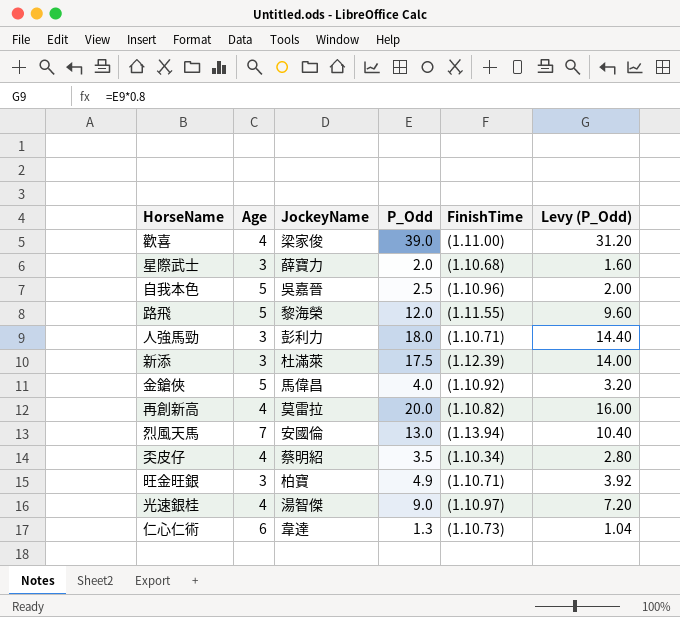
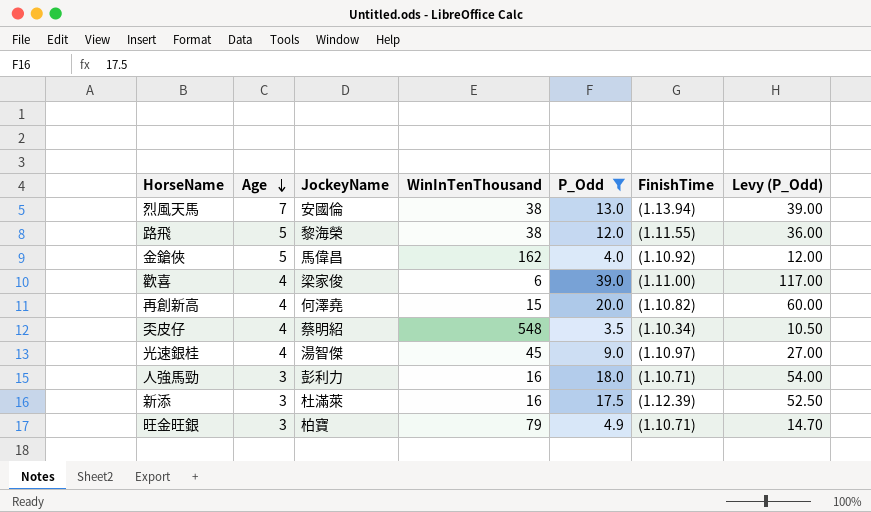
filter: none -> P_Odd >= 3.5
row order: none -> Age descending
column WinInTenThousand | position: none -> 4
column Levy (P_Odd) | formula: [P_Odd] * 0.8 -> [P_Odd] * 3
再創新高 | JockeyName: 莫雷拉 -> 何澤堯

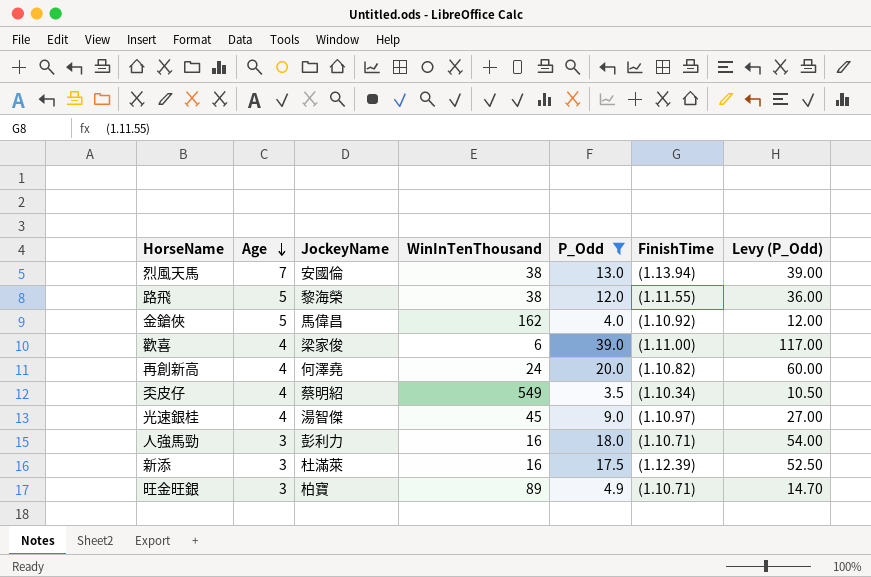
再創新高 | WinInTenThousand: 15 -> 24
奀皮仔 | WinInTenThousand: 548 -> 549
旺金旺銀 | WinInTenThousand: 79 -> 89

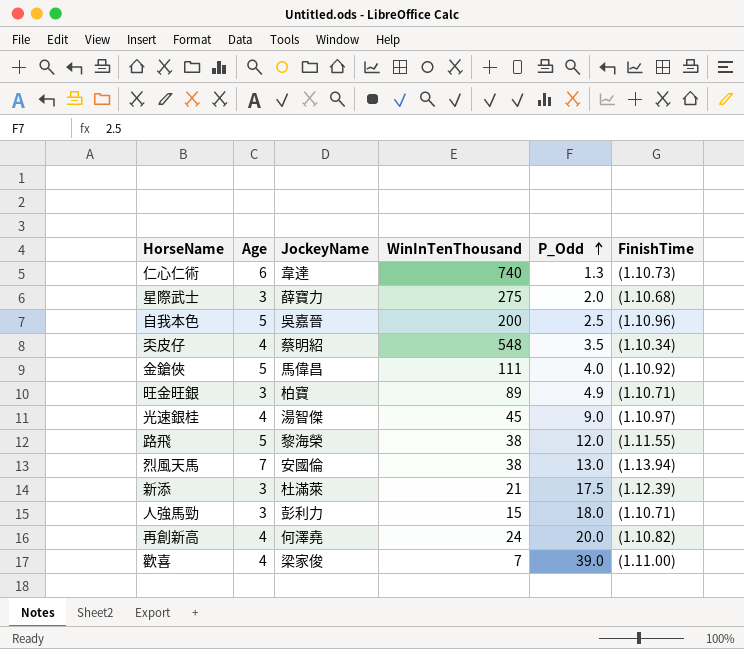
filter: P_Odd >= 3.5 -> none
row order: Age descending -> P_Odd ascending
column Levy (P_Odd) | formula: [P_Odd] * 3 -> none
奀皮仔 | WinInTenThousand: 549 -> 548
金鎗俠 | WinInTenThousand: 162 -> 111
新添 | WinInTenThousand: 16 -> 21
人強馬勁 | WinInTenThousand: 16 -> 15
歡喜 | WinInTenThousand: 6 -> 7

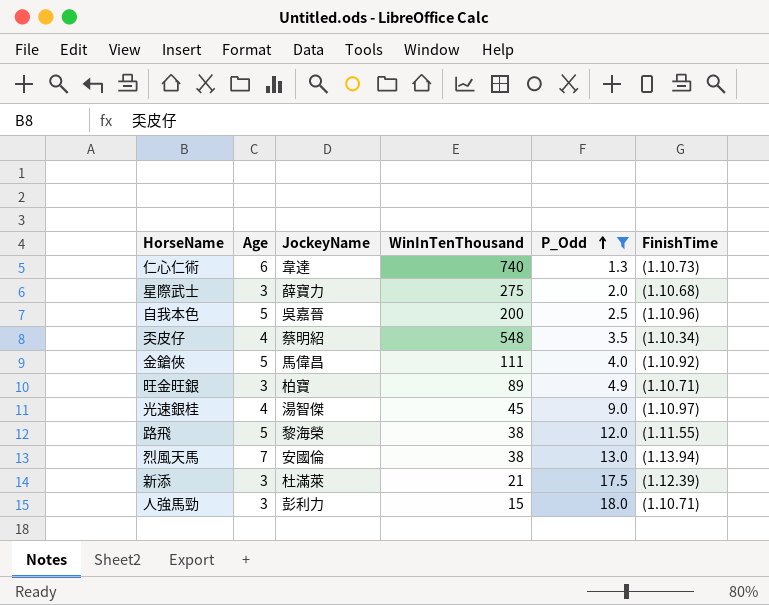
filter: none -> P_Odd <= 18.0

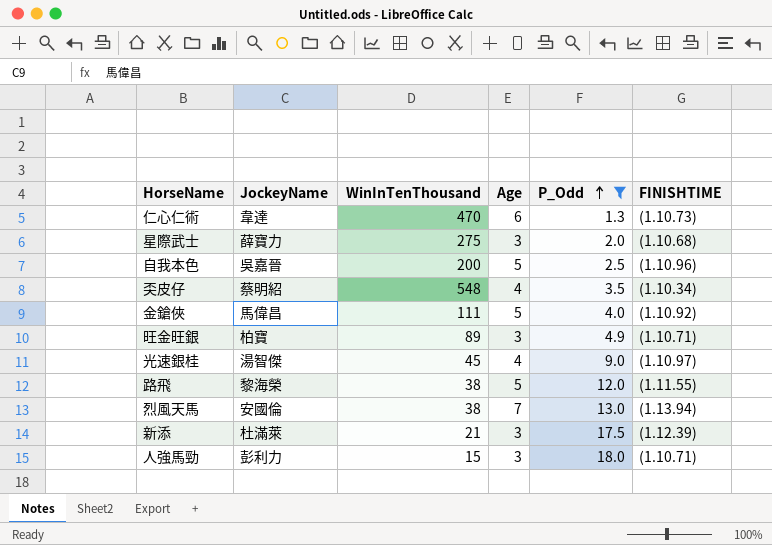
column Age | position: 2 -> 4
column name: FinishTime -> FINISHTIME
仁心仁術 | WinInTenThousand: 740 -> 470

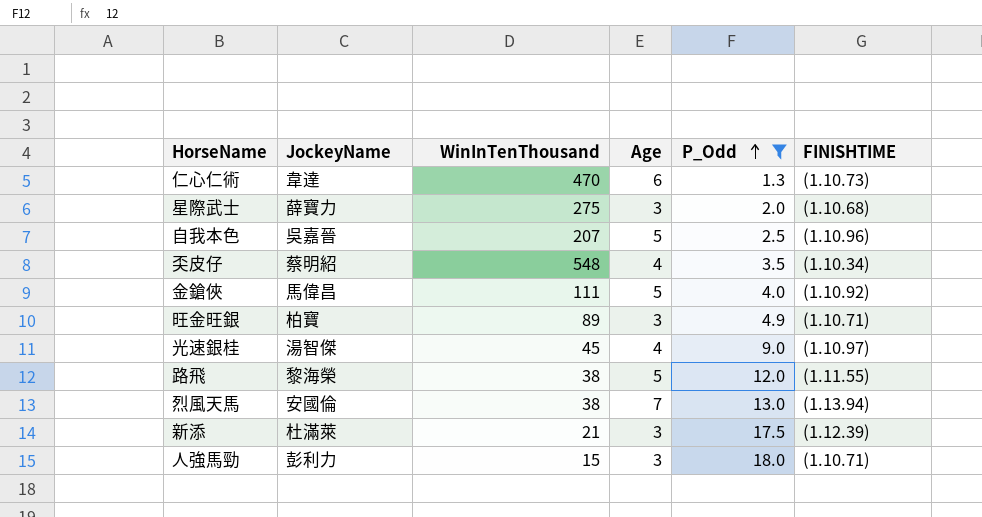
自我本色 | WinInTenThousand: 200 -> 207

